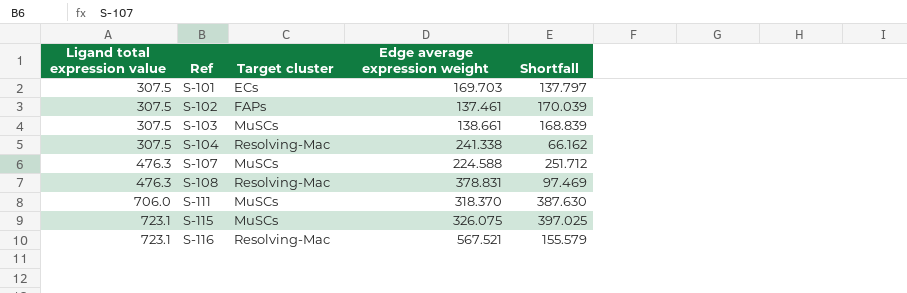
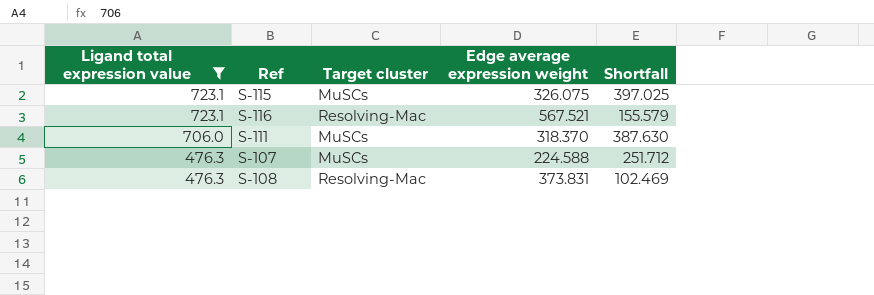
filter: none -> Ligand total expression value != 307.5
row order: Ligand total expression value ascending -> Ligand total expression value descending
S-108 | Edge average expression weight: 378.831 -> 373.831
S-108 | Shortfall: 97.469 -> 102.469

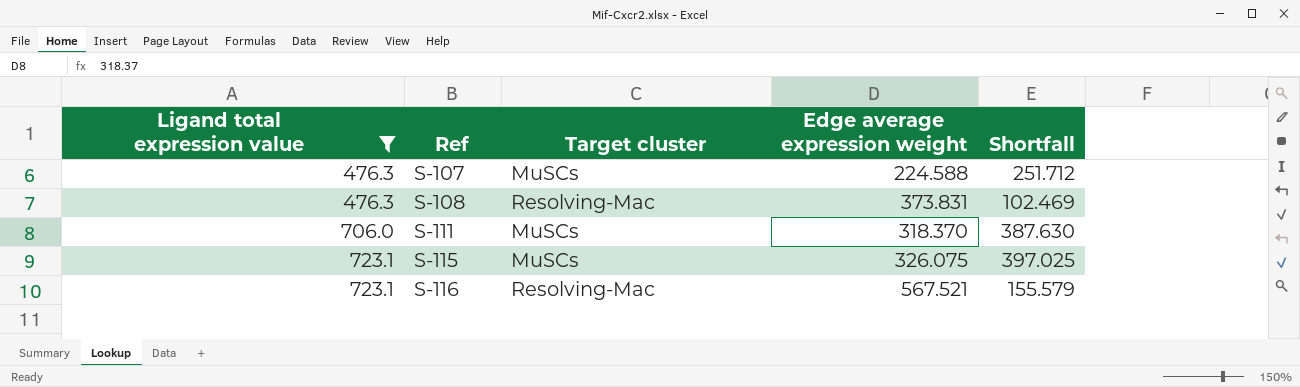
row order: Ligand total expression value descending -> Ligand total expression value ascending

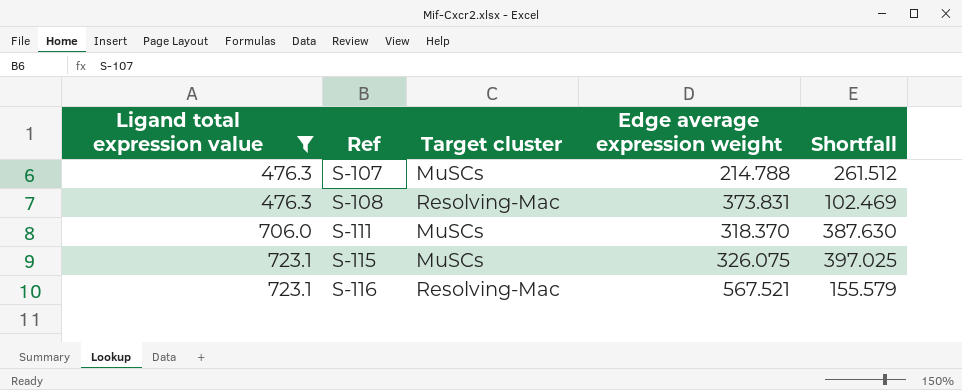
S-107 | Edge average expression weight: 224.588 -> 214.788
S-107 | Shortfall: 251.712 -> 261.512

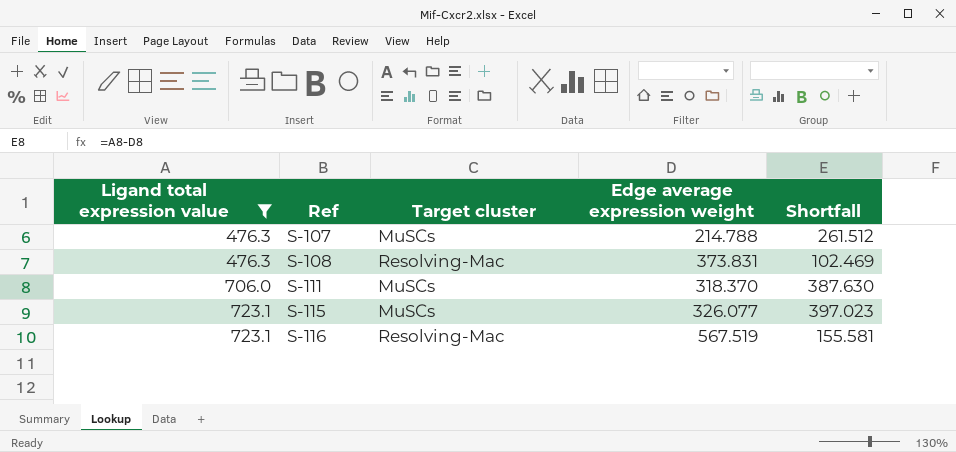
S-115 | Edge average expression weight: 326.075 -> 326.077
S-115 | Shortfall: 397.025 -> 397.023
S-116 | Edge average expression weight: 567.521 -> 567.519
S-116 | Shortfall: 155.579 -> 155.581

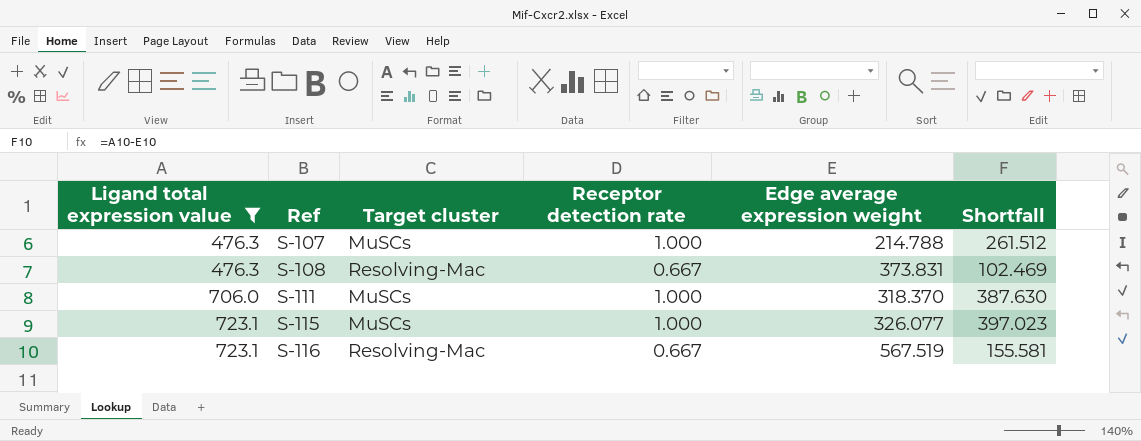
column Receptor detection rate | position: none -> 4

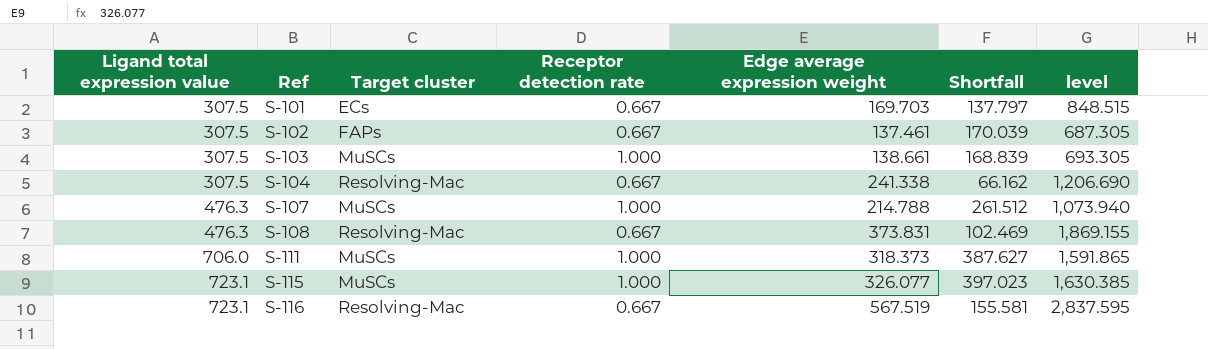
filter: Ligand total expression value != 307.5 -> none
column level | formula: none -> [Edge average expression weight] * 5
S-111 | Edge average expression weight: 318.370 -> 318.373
S-111 | Shortfall: 387.630 -> 387.627

